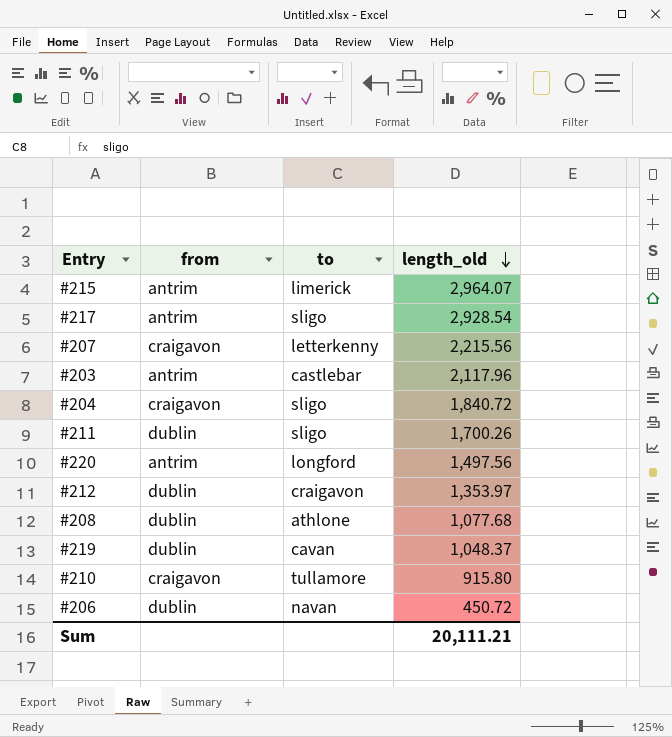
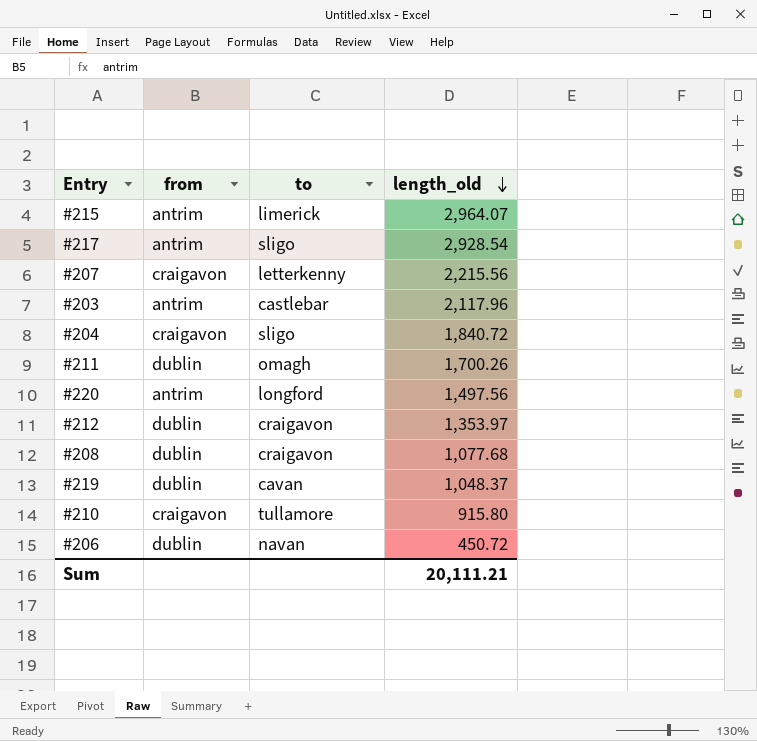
#211 | to: sligo -> omagh
#208 | to: athlone -> craigavon

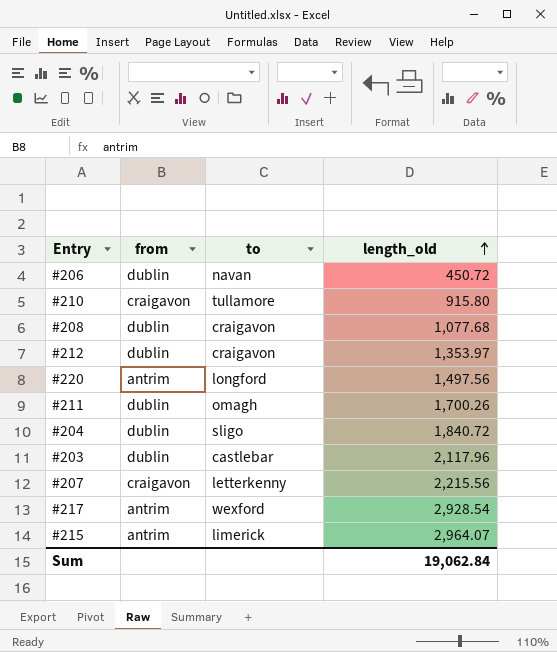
row order: length_old descending -> length_old ascending
row #219: dublin | cavan | 1,048.37 -> none
#204 | from: craigavon -> dublin
#203 | from: antrim -> dublin
#217 | to: sligo -> wexford
Sum | length_old: 20,111.21 -> 19,062.84

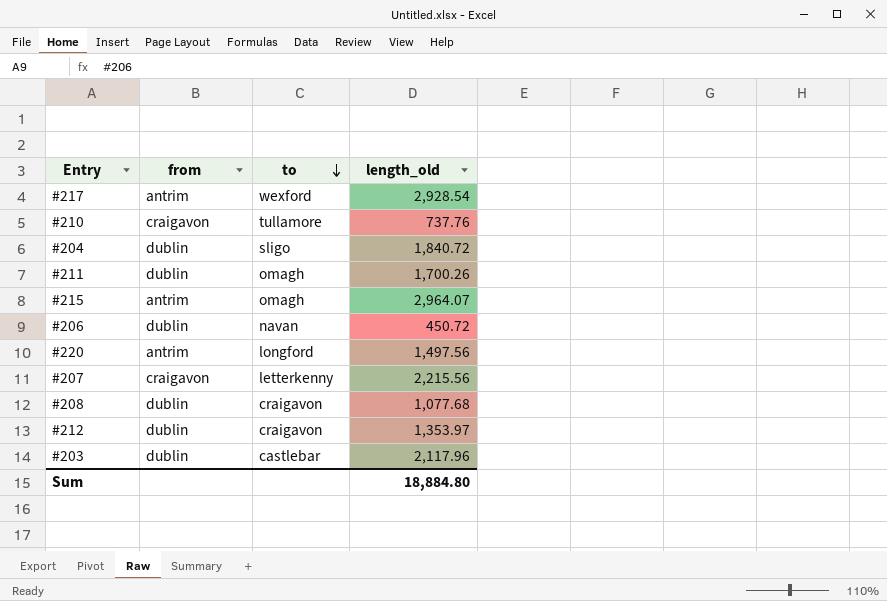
row order: length_old ascending -> to descending
#210 | length_old: 915.80 -> 737.76
#215 | to: limerick -> omagh
Sum | length_old: 19,062.84 -> 18,884.80

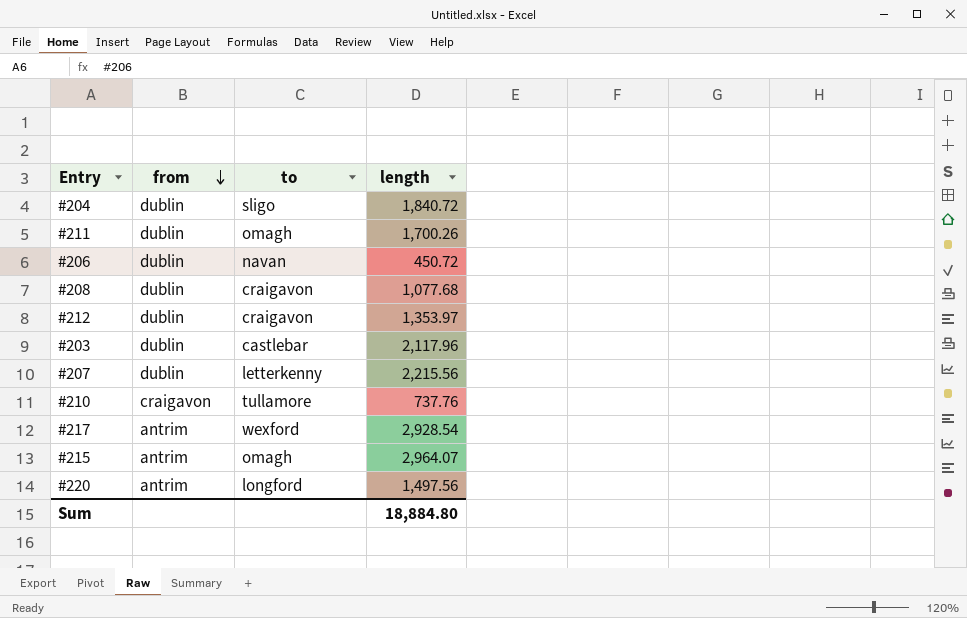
row order: to descending -> from descending
column name: length_old -> length
#207 | from: craigavon -> dublin

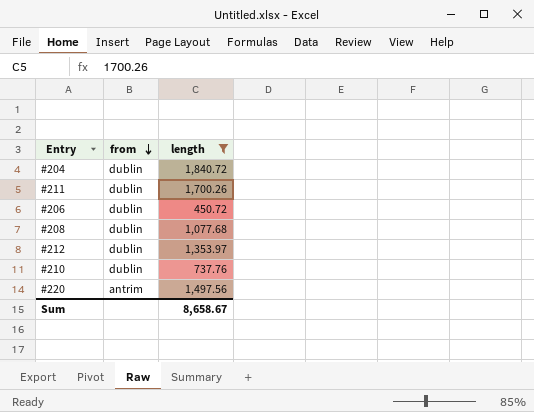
filter: none -> length <= 1,840.72
column to | position: 3 -> none
#210 | from: craigavon -> dublin
Sum | length: 18,884.80 -> 8,658.67

